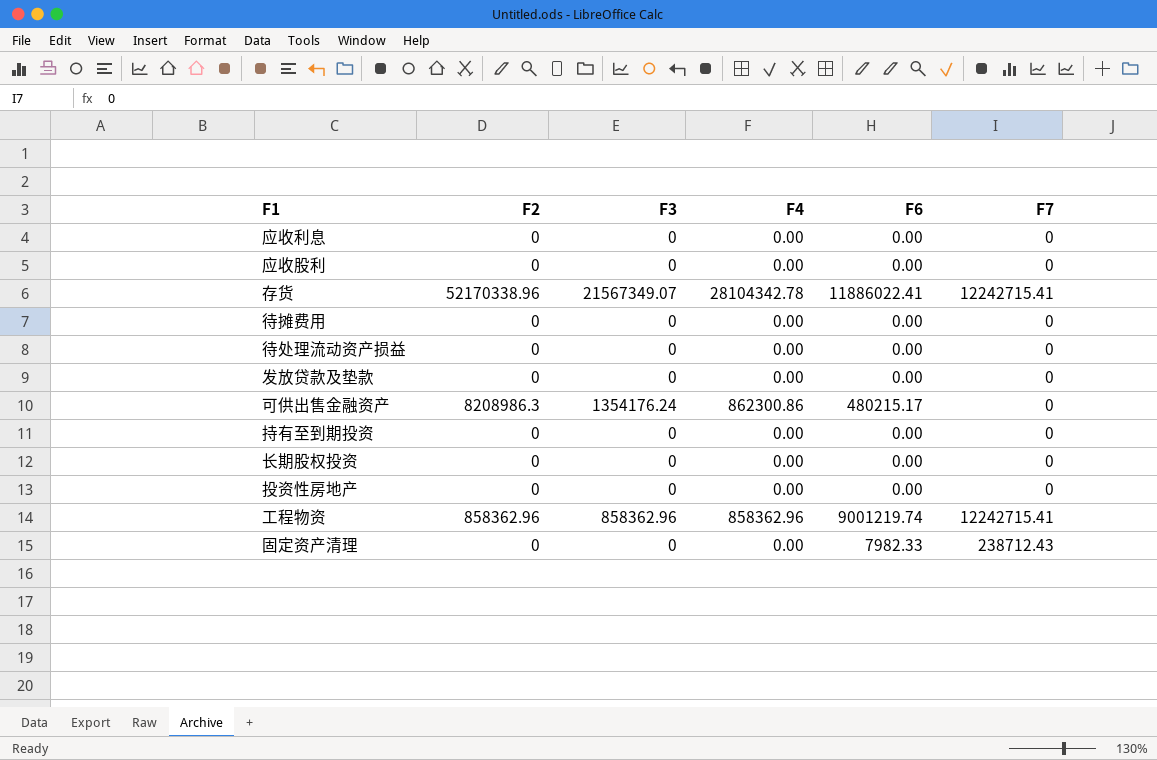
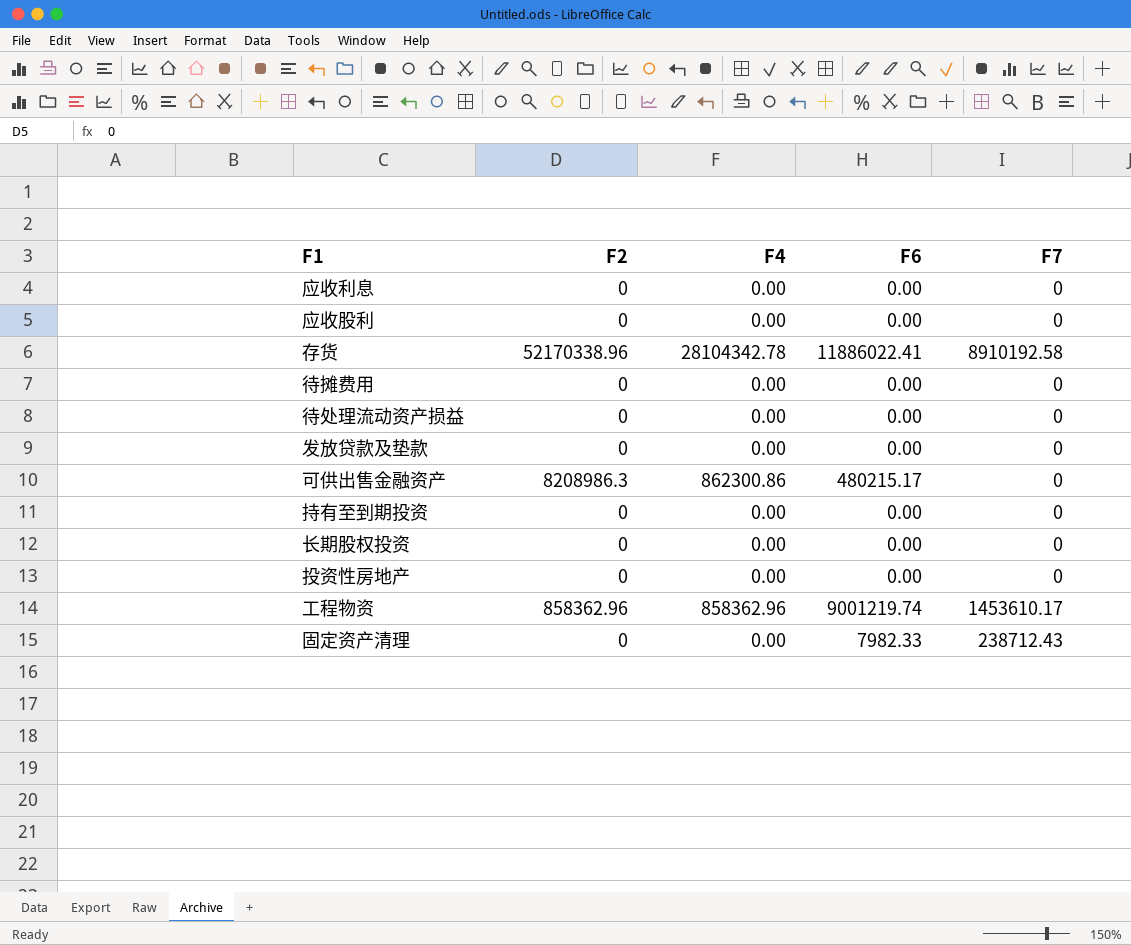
column F3 | position: 3 -> none
存货 | F7: 12242715.41 -> 8910192.58
工程物资 | F7: 12242715.41 -> 1453610.17

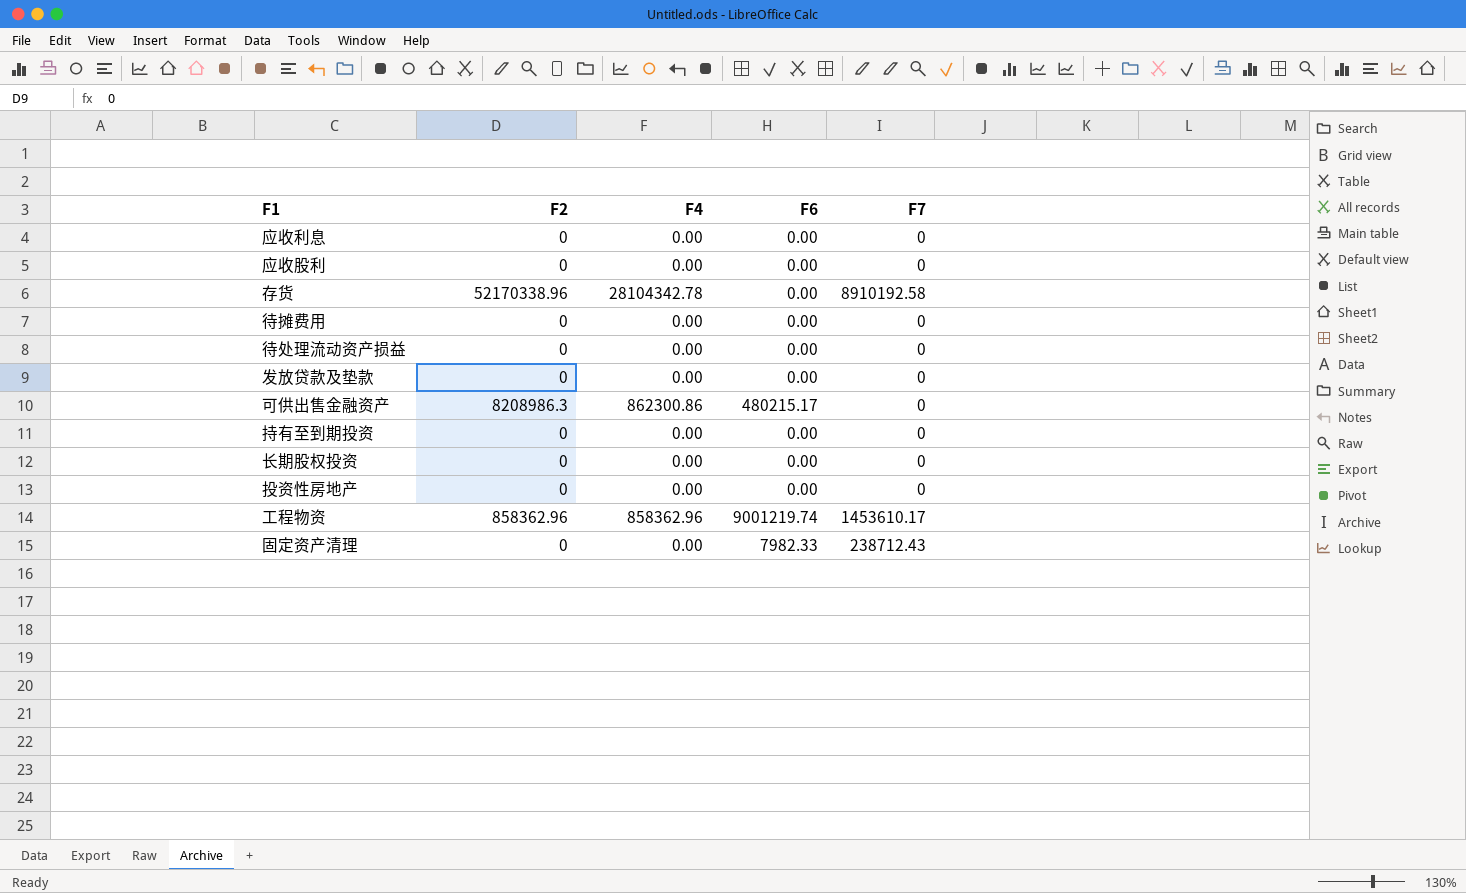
存货 | F6: 11886022.41 -> 0.00

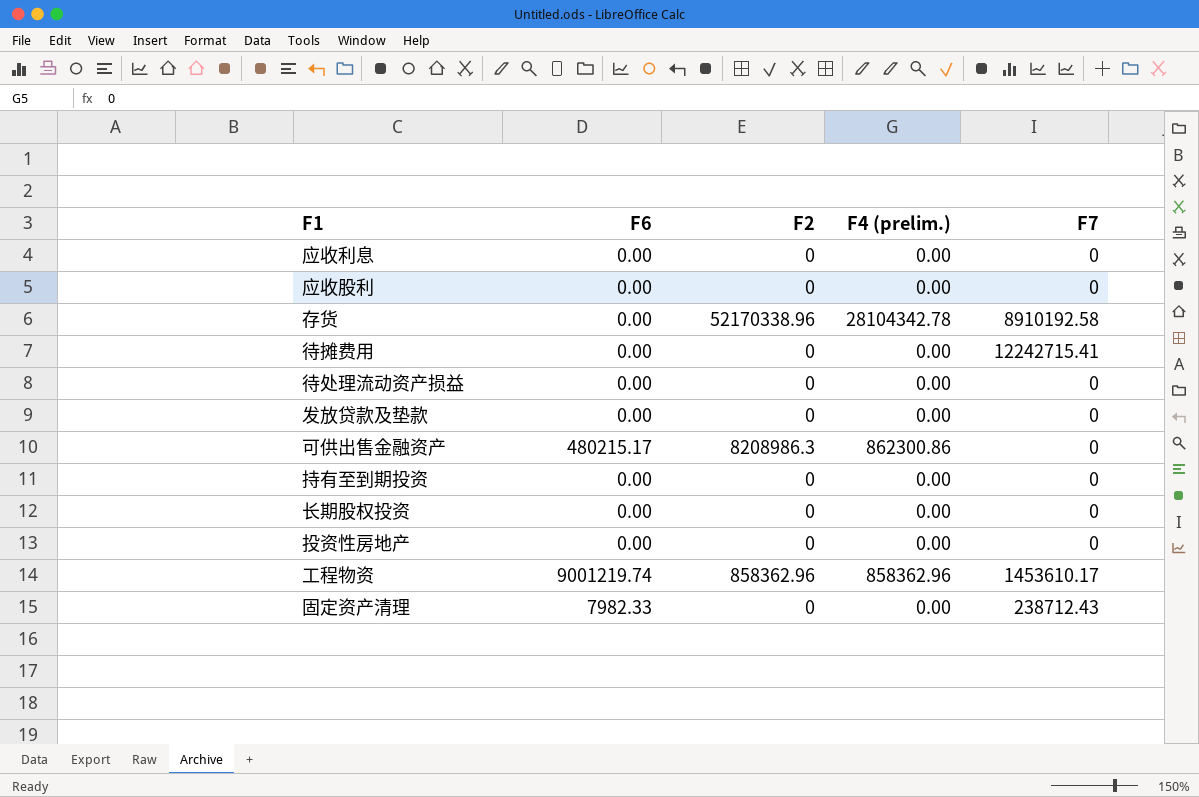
column F6 | position: 4 -> 2
column name: F4 -> F4 (prelim.)
待摊费用 | F7: 0 -> 12242715.41

